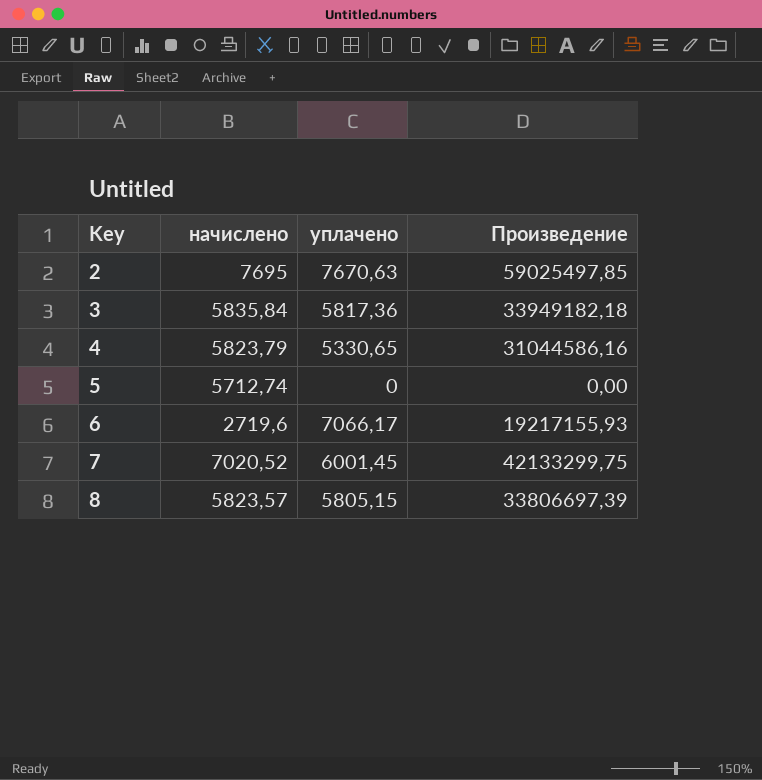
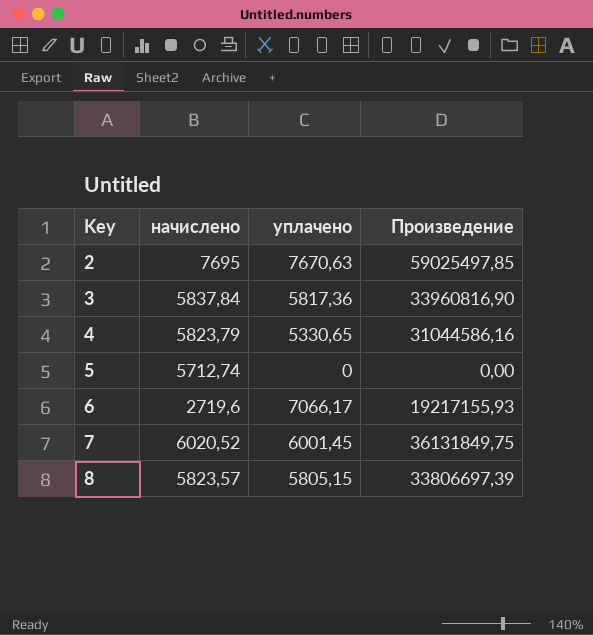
3 | начислено: 5835,84 -> 5837,84
3 | Произведение: 33949182,18 -> 33960816,90
7 | начислено: 7020,52 -> 6020,52
7 | Произведение: 42133299,75 -> 36131849,75

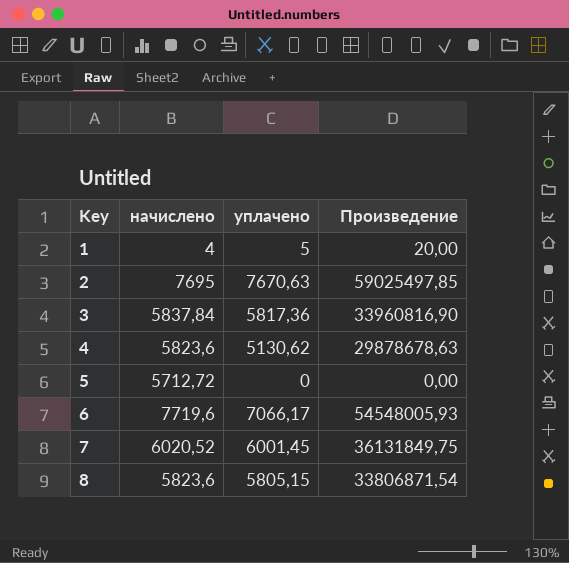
row 1: none -> 4 | 5 | 20,00
4 | начислено: 5823,79 -> 5823,6
4 | уплачено: 5330,65 -> 5130,62
4 | Произведение: 31044586,16 -> 29878678,63
5 | начислено: 5712,74 -> 5712,72
6 | начислено: 2719,6 -> 7719,6
6 | Произведение: 19217155,93 -> 54548005,93
8 | начислено: 5823,57 -> 5823,6
8 | Произведение: 33806697,39 -> 33806871,54

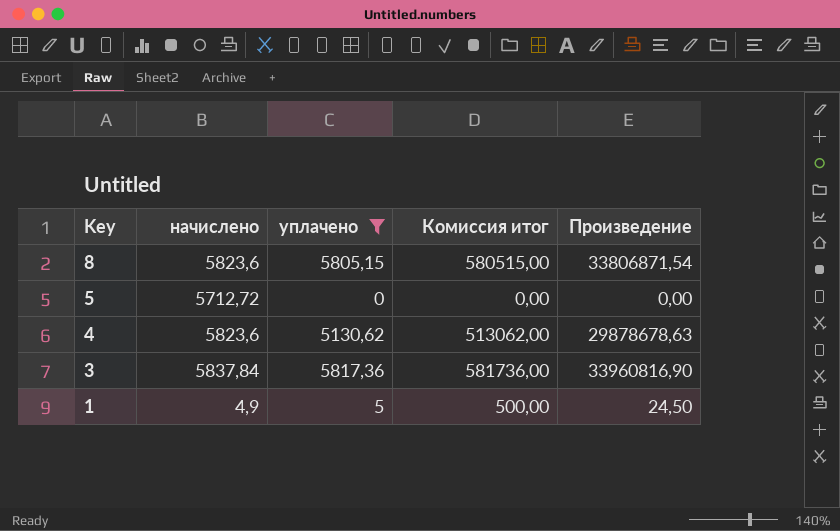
filter: none -> уплачено <= 5817,36
row order: Key ascending -> Key descending
column Комиссия итог | formula: none -> [уплачено] * 100
1 | начислено: 4 -> 4,9
1 | Произведение: 20,00 -> 24,50

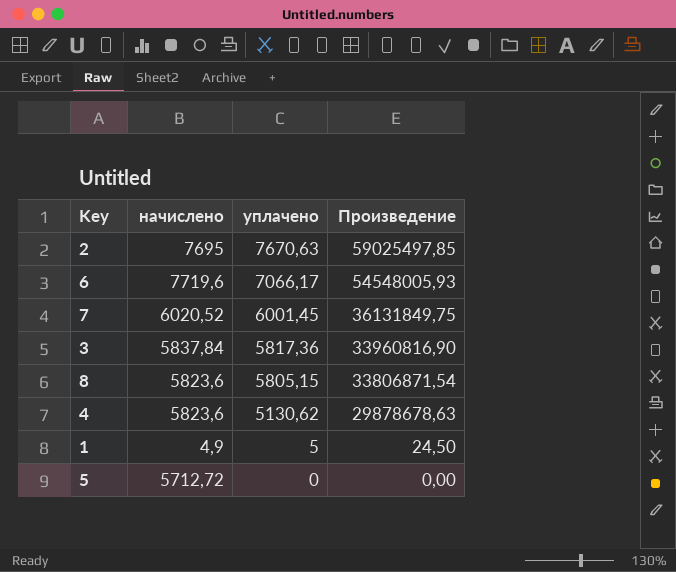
filter: уплачено <= 5817,36 -> none
row order: Key descending -> уплачено descending
column Комиссия итог | formula: [уплачено] * 100 -> none

